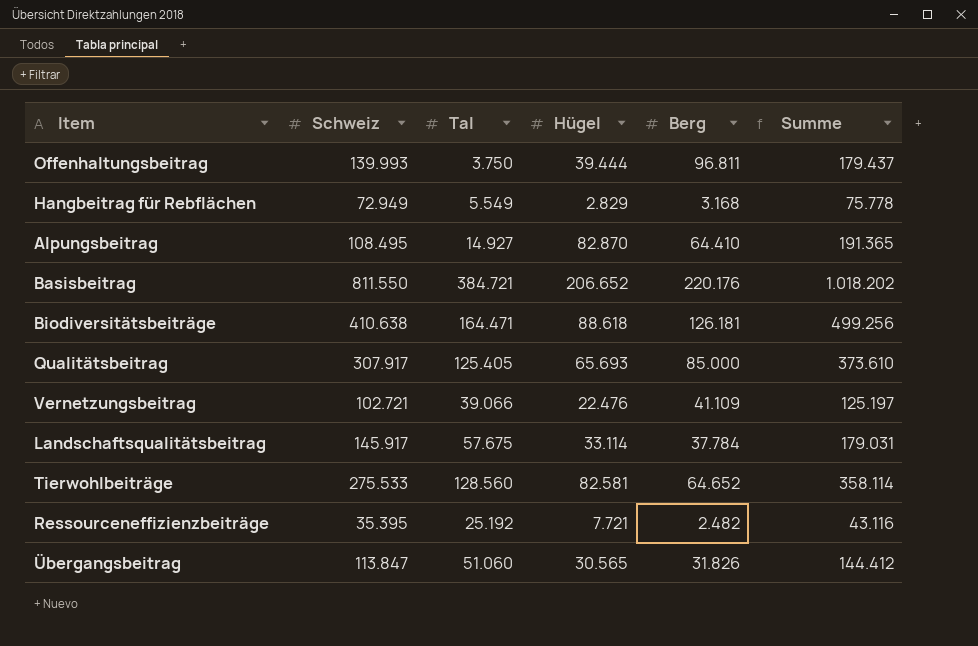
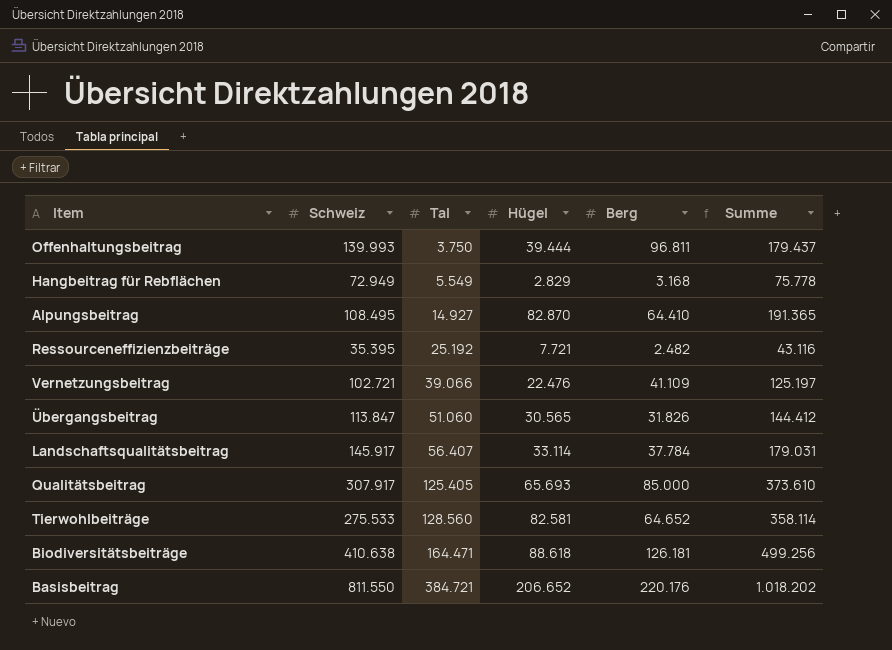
row order: none -> Tal ascending
Landschaftsqualitätsbeitrag | Tal: 57.675 -> 56.407

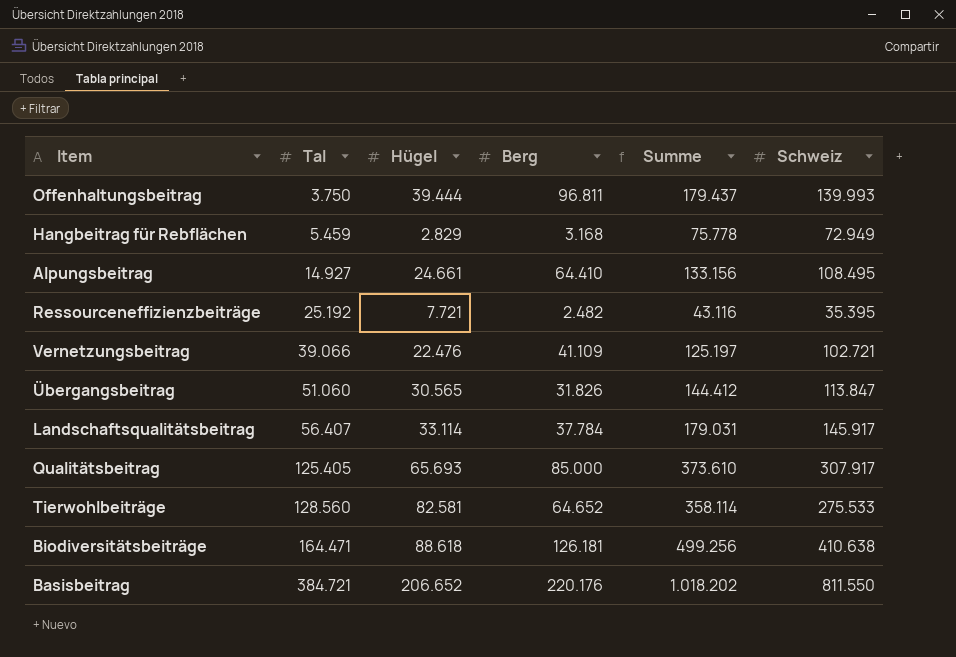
column Schweiz | position: 2 -> 6
Hangbeitrag für Rebflächen | Tal: 5.549 -> 5.459
Alpungsbeitrag | Hügel: 82.870 -> 24.661
Alpungsbeitrag | Summe: 191.365 -> 133.156

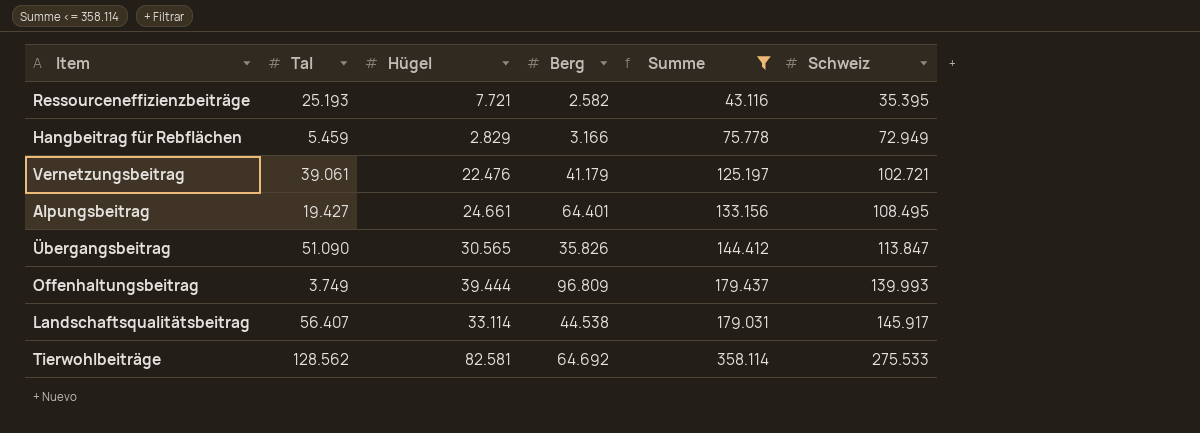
filter: none -> Summe <= 358.114
row order: Tal ascending -> Schweiz ascending
Ressourceneffizienzbeiträge | Tal: 25.192 -> 25.193
Ressourceneffizienzbeiträge | Berg: 2.482 -> 2.582
Hangbeitrag für Rebflächen | Berg: 3.168 -> 3.166
Vernetzungsbeitrag | Tal: 39.066 -> 39.061
Vernetzungsbeitrag | Berg: 41.109 -> 41.179
Alpungsbeitrag | Tal: 14.927 -> 19.427
Alpungsbeitrag | Berg: 64.410 -> 64.401
Übergangsbeitrag | Tal: 51.060 -> 51.090
Übergangsbeitrag | Berg: 31.826 -> 35.826
Offenhaltungsbeitrag | Tal: 3.750 -> 3.749
Offenhaltungsbeitrag | Berg: 96.811 -> 96.809
Landschaftsqualitätsbeitrag | Berg: 37.784 -> 44.538
Tierwohlbeiträge | Tal: 128.560 -> 128.562
Tierwohlbeiträge | Berg: 64.652 -> 64.692

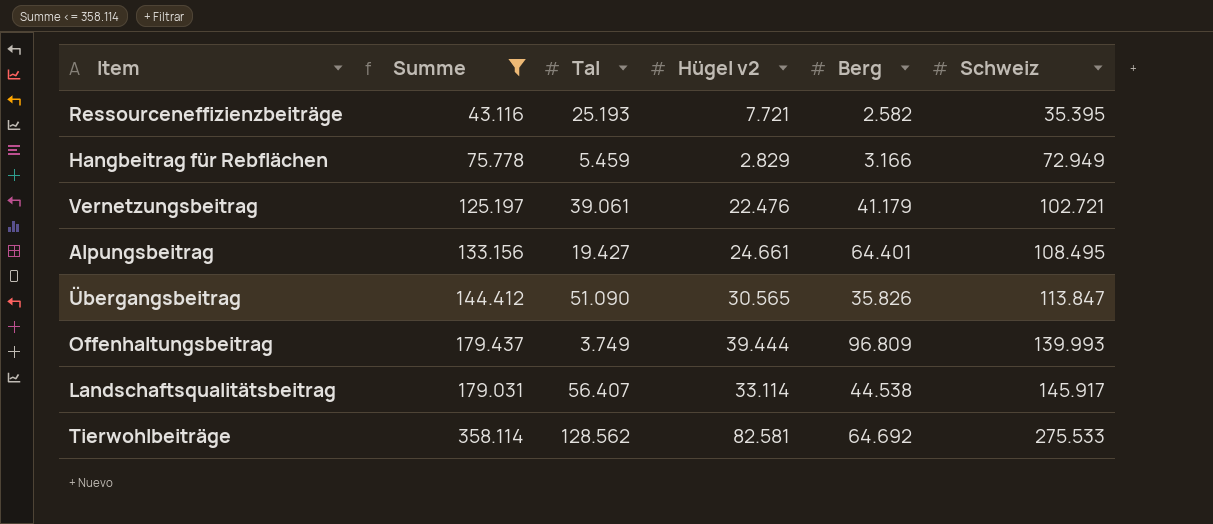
column Summe | position: 5 -> 2
column name: Hügel -> Hügel v2

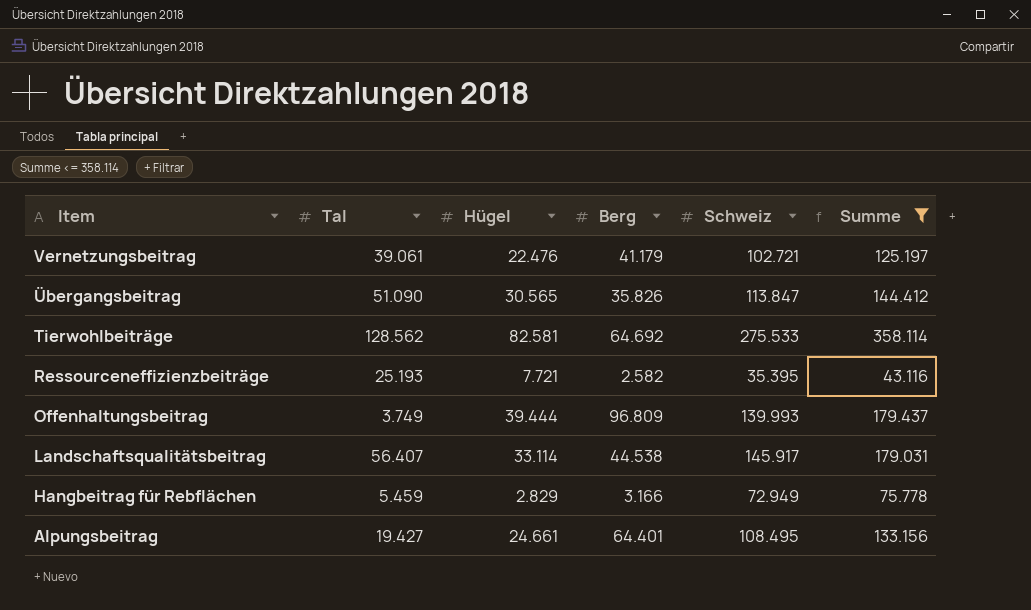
row order: Schweiz ascending -> Item descending
column name: Hügel v2 -> Hügel
column Summe | position: 2 -> 6

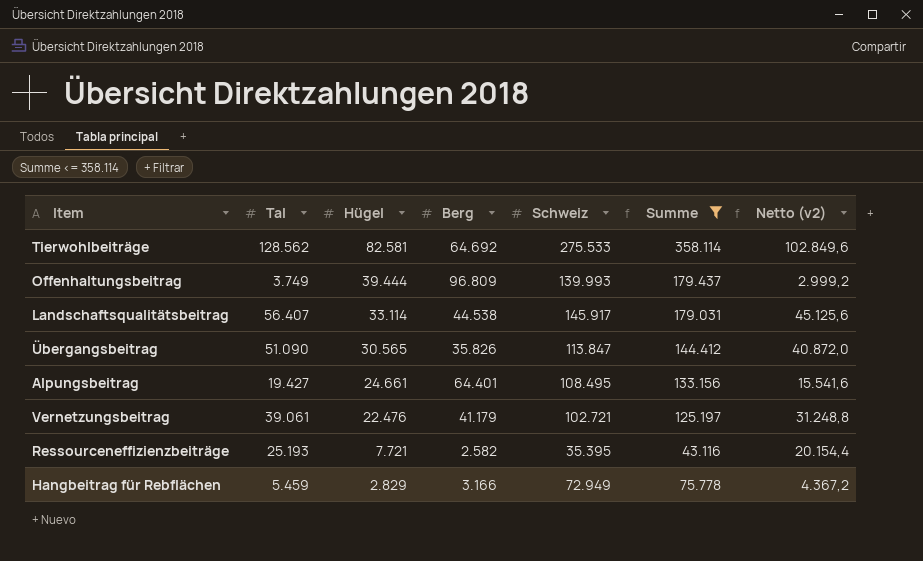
row order: Item descending -> Hügel descending
column Netto (v2) | formula: none -> [Tal] * 0,8

